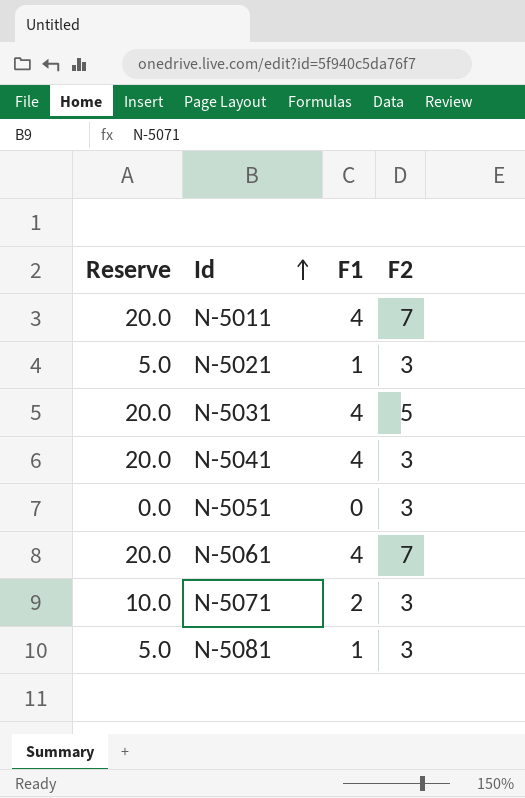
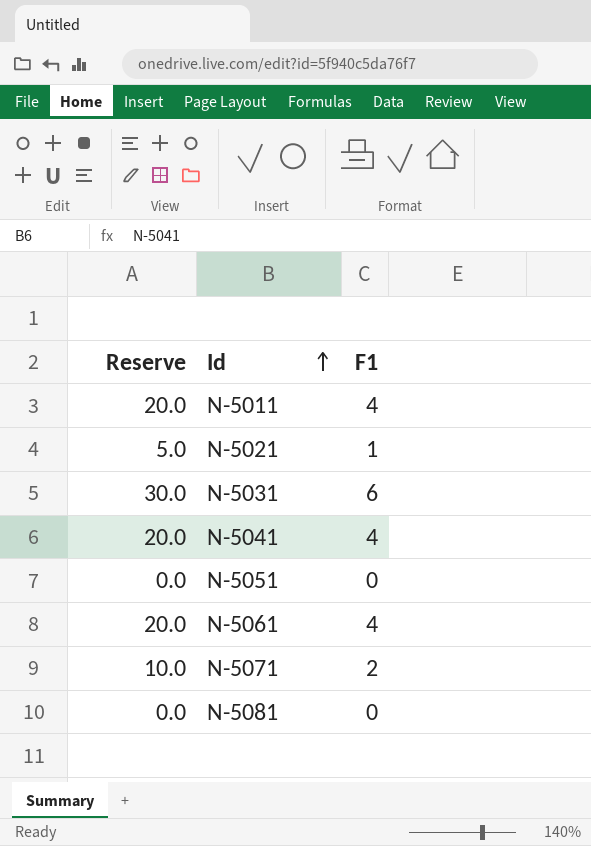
column F2 | position: 4 -> none
N-5031 | Reserve: 20.0 -> 30.0
N-5031 | F1: 4 -> 6
N-5081 | Reserve: 5.0 -> 0.0
N-5081 | F1: 1 -> 0

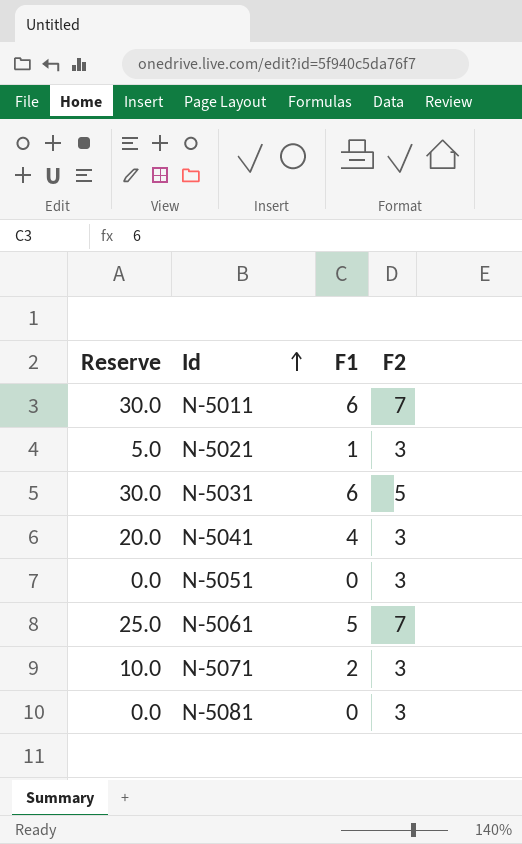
column F2 | position: none -> 4
N-5011 | Reserve: 20.0 -> 30.0
N-5011 | F1: 4 -> 6
N-5061 | Reserve: 20.0 -> 25.0
N-5061 | F1: 4 -> 5

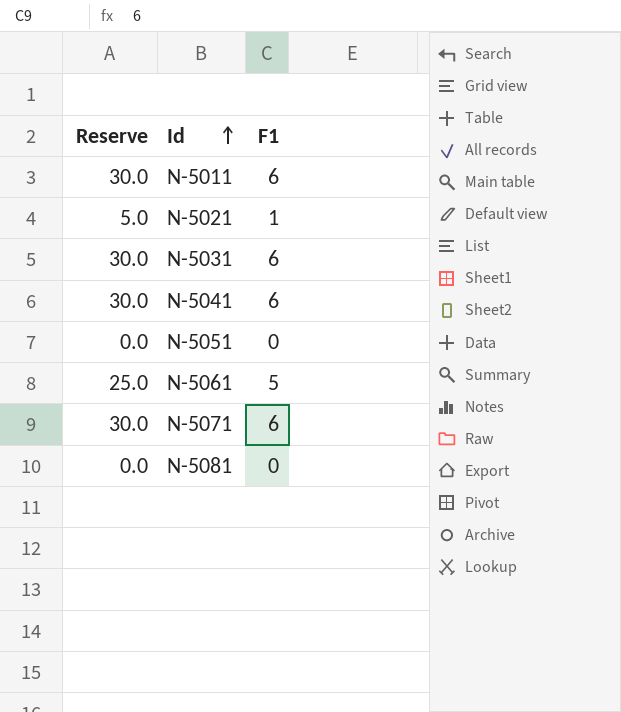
column F2 | position: 4 -> none
N-5041 | Reserve: 20.0 -> 30.0
N-5041 | F1: 4 -> 6
N-5071 | Reserve: 10.0 -> 30.0
N-5071 | F1: 2 -> 6

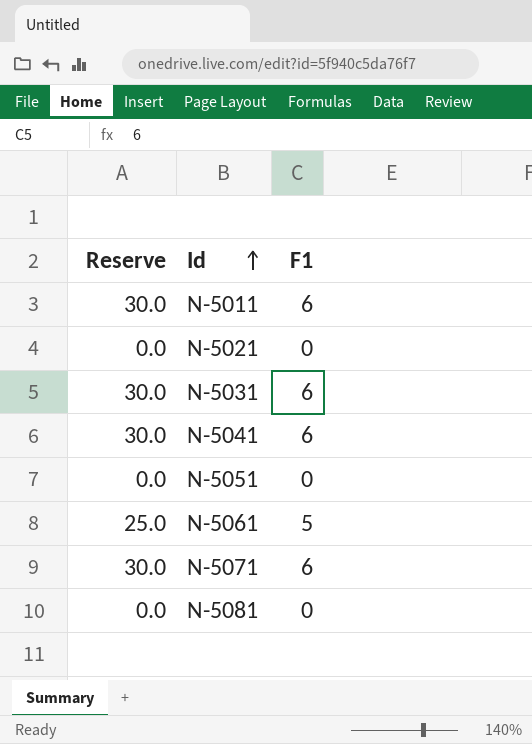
N-5021 | Reserve: 5.0 -> 0.0
N-5021 | F1: 1 -> 0

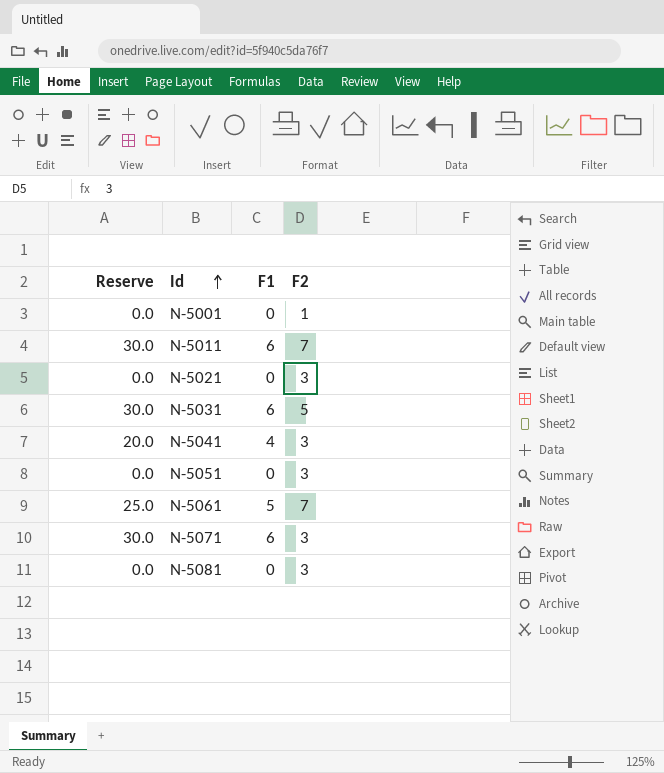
column F2 | position: none -> 4
row N-5001: none -> 0.0 | 0 | 1
N-5041 | Reserve: 30.0 -> 20.0
N-5041 | F1: 6 -> 4

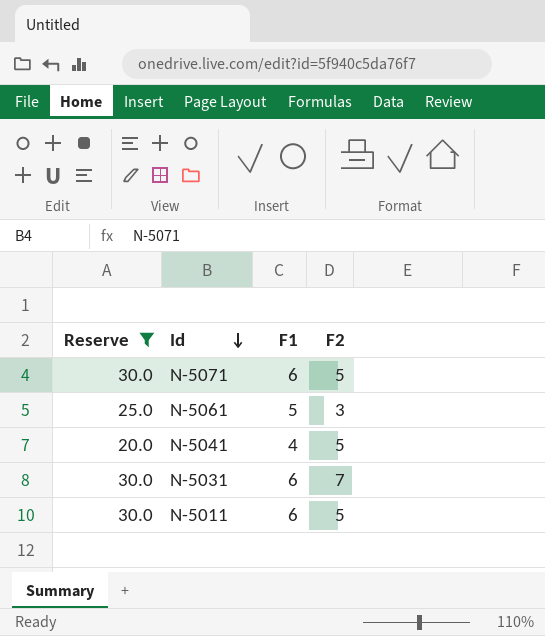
filter: none -> Reserve != 0.0
row order: Id ascending -> Id descending
N-5071 | F2: 3 -> 5
N-5061 | F2: 7 -> 3
N-5041 | F2: 3 -> 5
N-5031 | F2: 5 -> 7
N-5011 | F2: 7 -> 5

